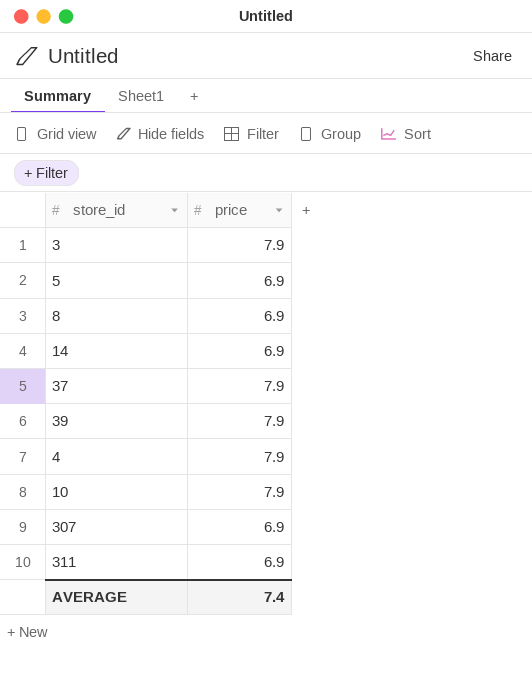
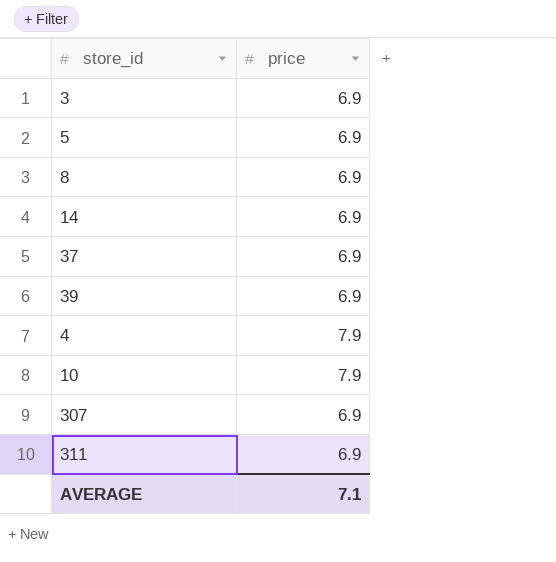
3 | price: 7.9 -> 6.9
37 | price: 7.9 -> 6.9
39 | price: 7.9 -> 6.9
AVERAGE | price: 7.4 -> 7.1

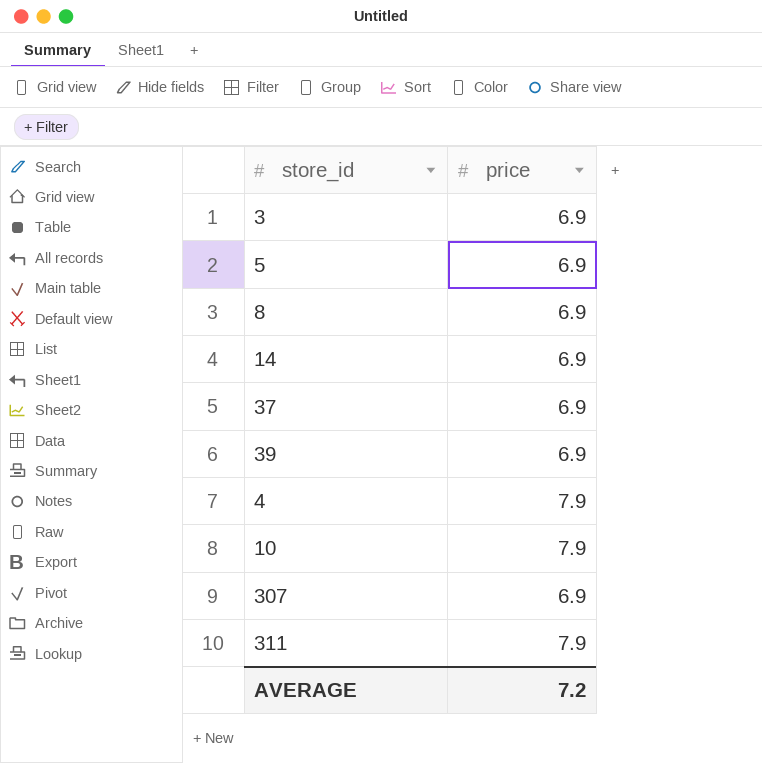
311 | price: 6.9 -> 7.9
AVERAGE | price: 7.1 -> 7.2

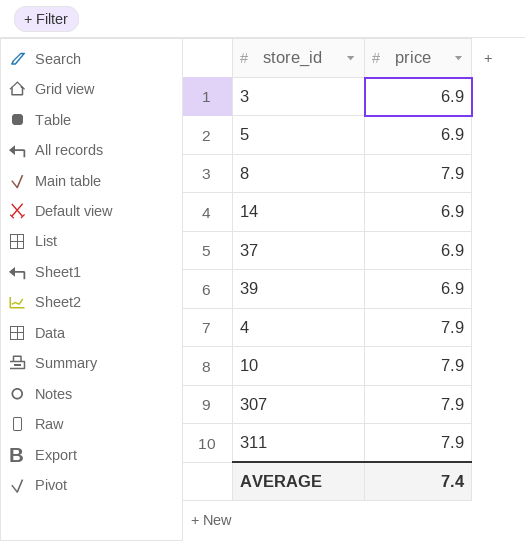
8 | price: 6.9 -> 7.9
307 | price: 6.9 -> 7.9
AVERAGE | price: 7.2 -> 7.4

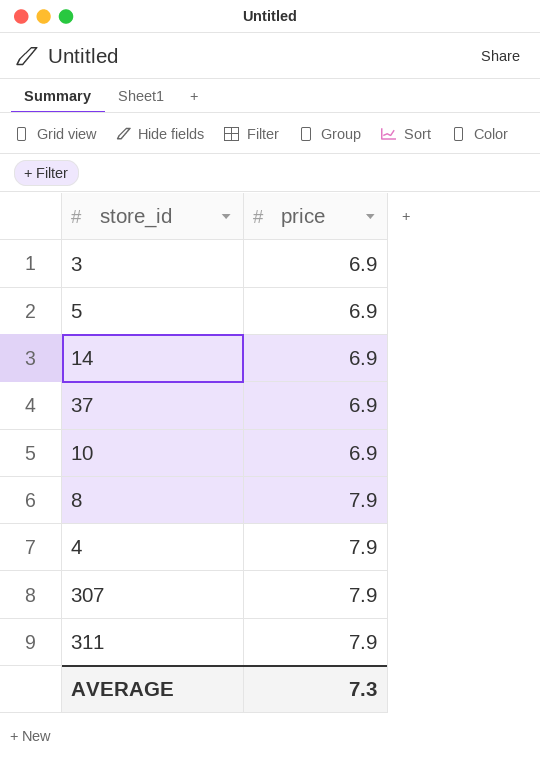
row order: none -> price ascending
row 39: 6.9 -> none
10 | price: 7.9 -> 6.9
AVERAGE | price: 7.4 -> 7.3

